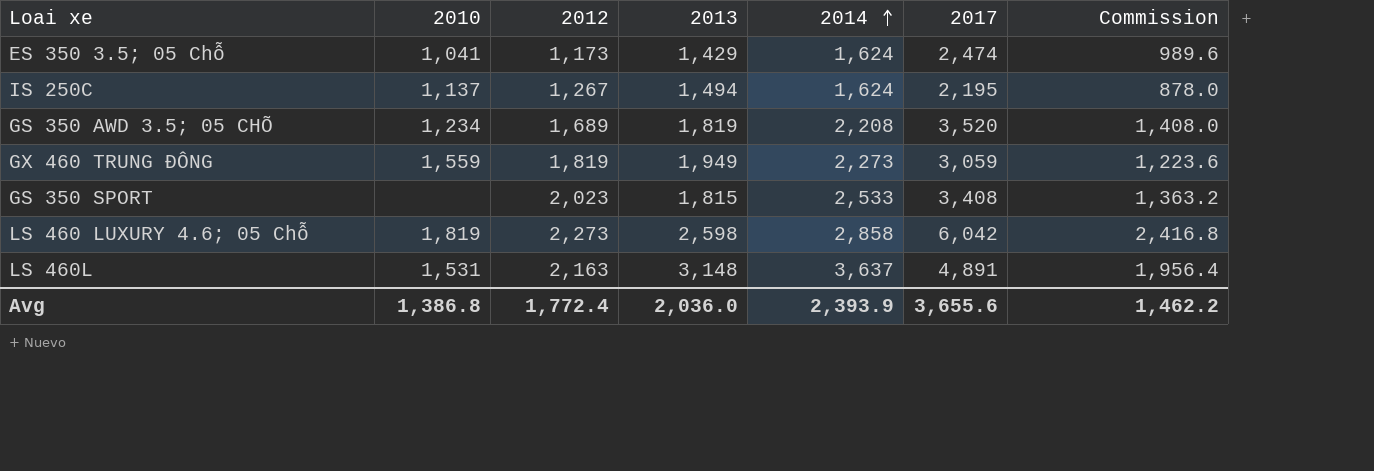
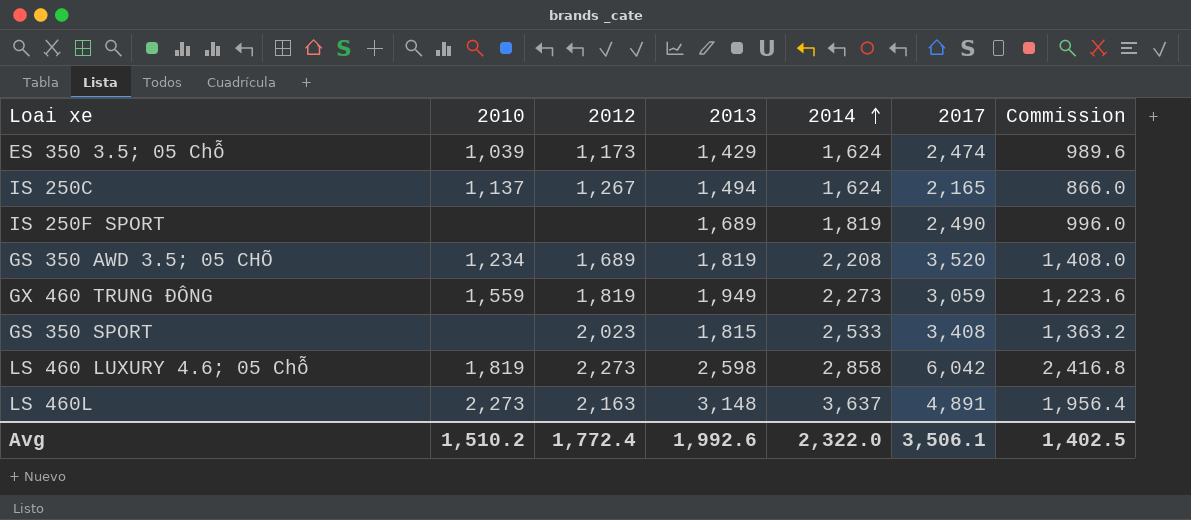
ES 350 3.5; 05 Chỗ | 2010: 1,041 -> 1,039
IS 250C | 2017: 2,195 -> 2,165
IS 250C | Commission: 878.0 -> 866.0
row IS 250F SPORT: none -> none | none | 1,689 | 1,819 | 2,490 | 996.0
LS 460L | 2010: 1,531 -> 2,273
Avg | 2010: 1,386.8 -> 1,510.2
Avg | 2013: 2,036.0 -> 1,992.6
Avg | 2014: 2,393.9 -> 2,322.0
Avg | 2017: 3,655.6 -> 3,506.1
Avg | Commission: 1,462.2 -> 1,402.5

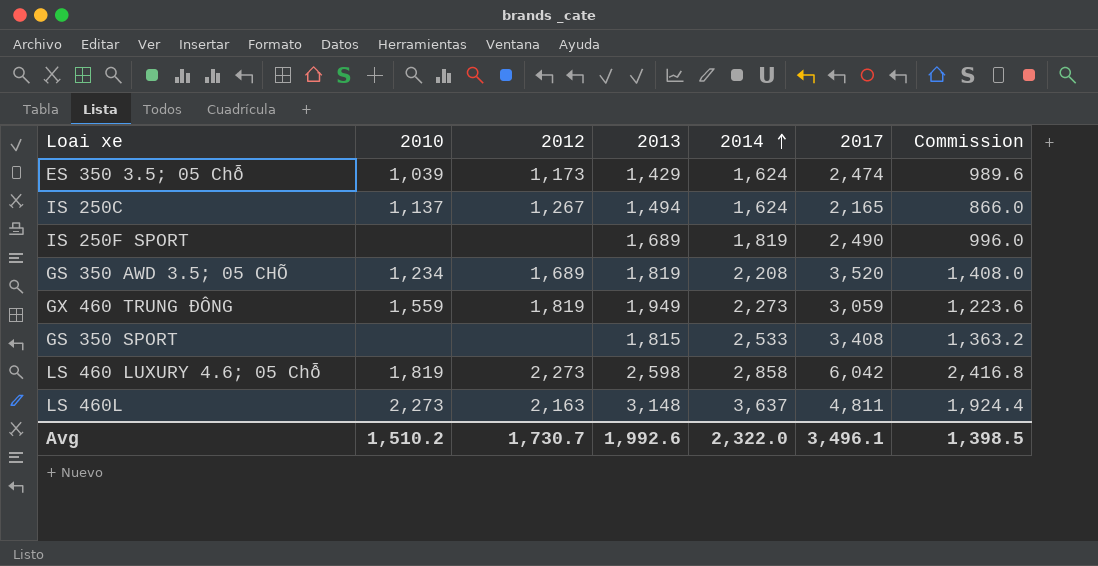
GS 350 SPORT | 2012: 2,023 -> none
LS 460L | 2017: 4,891 -> 4,811
LS 460L | Commission: 1,956.4 -> 1,924.4
Avg | 2012: 1,772.4 -> 1,730.7
Avg | 2017: 3,506.1 -> 3,496.1
Avg | Commission: 1,402.5 -> 1,398.5

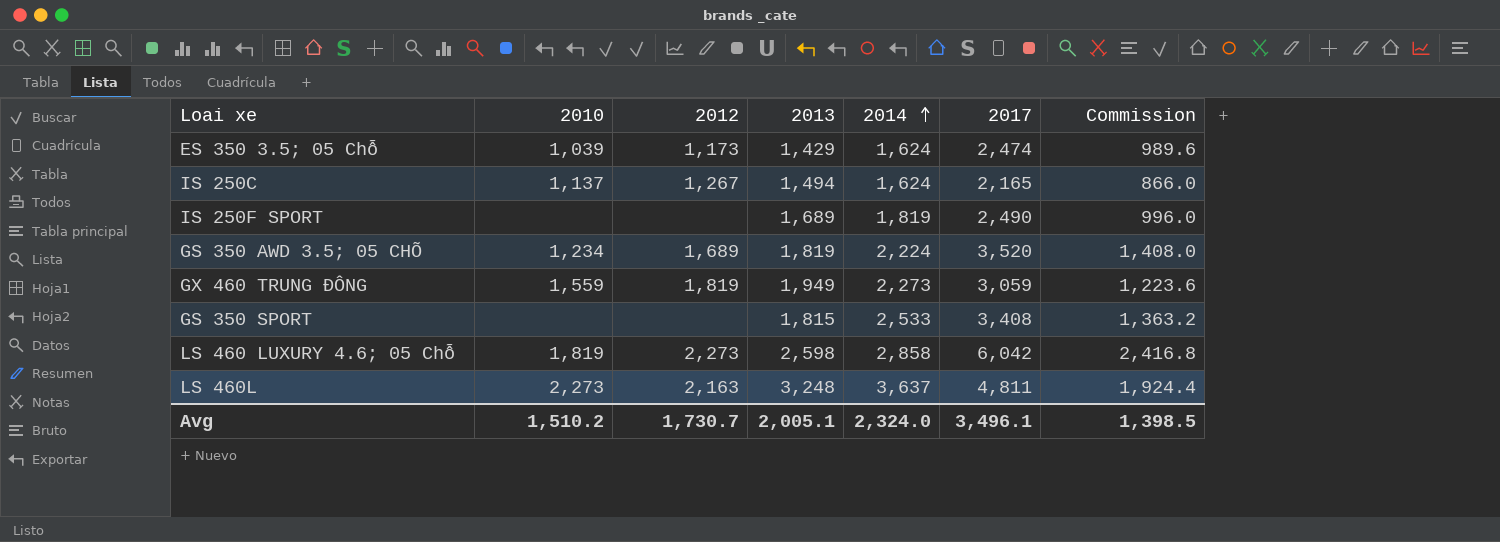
GS 350 AWD 3.5; 05 CHÕ | 2014: 2,208 -> 2,224
LS 460L | 2013: 3,148 -> 3,248
Avg | 2013: 1,992.6 -> 2,005.1
Avg | 2014: 2,322.0 -> 2,324.0

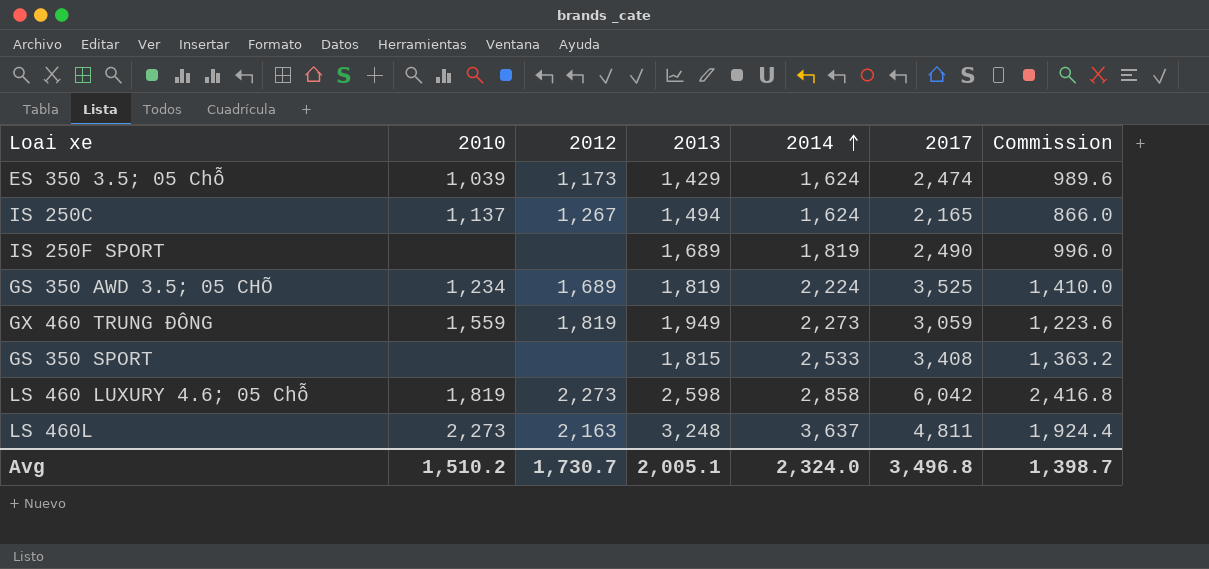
GS 350 AWD 3.5; 05 CHÕ | 2017: 3,520 -> 3,525
GS 350 AWD 3.5; 05 CHÕ | Commission: 1,408.0 -> 1,410.0
Avg | 2017: 3,496.1 -> 3,496.8
Avg | Commission: 1,398.5 -> 1,398.7

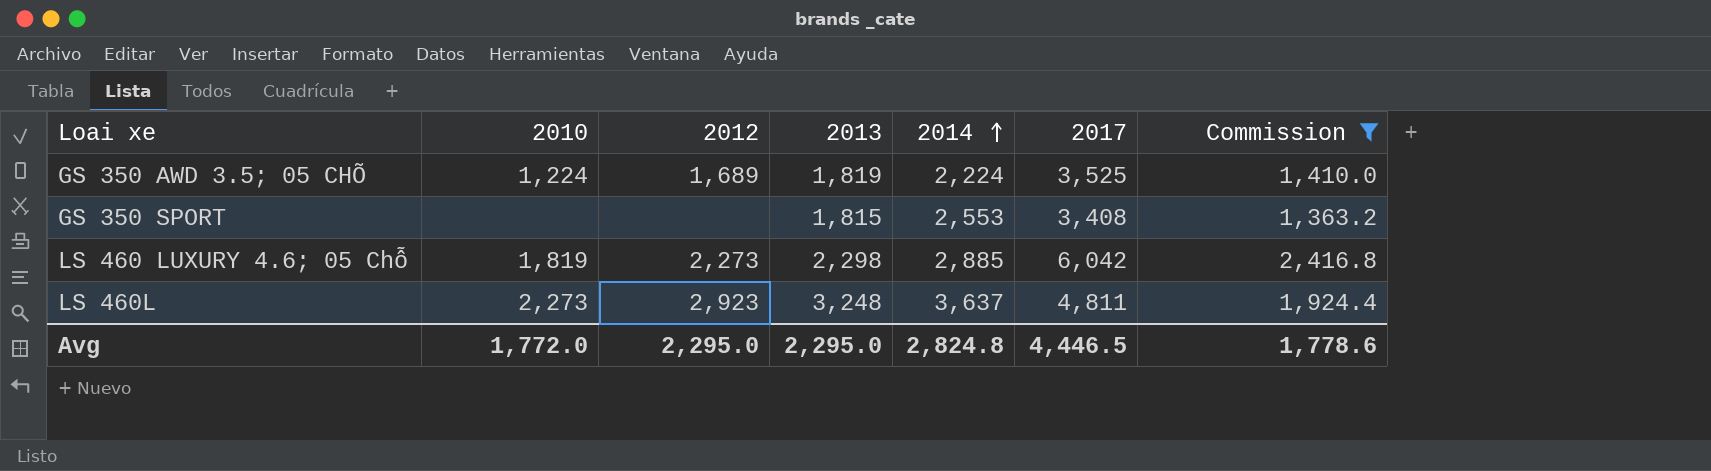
filter: none -> Commission >= 1,363.2
GS 350 AWD 3.5; 05 CHÕ | 2010: 1,234 -> 1,224
GS 350 SPORT | 2014: 2,533 -> 2,553
LS 460 LUXURY 4.6; 05 Chỗ | 2013: 2,598 -> 2,298
LS 460 LUXURY 4.6; 05 Chỗ | 2014: 2,858 -> 2,885
LS 460L | 2012: 2,163 -> 2,923
Avg | 2010: 1,510.2 -> 1,772.0
Avg | 2012: 1,730.7 -> 2,295.0
Avg | 2013: 2,005.1 -> 2,295.0
Avg | 2014: 2,324.0 -> 2,824.8
Avg | 2017: 3,496.8 -> 4,446.5
Avg | Commission: 1,398.7 -> 1,778.6

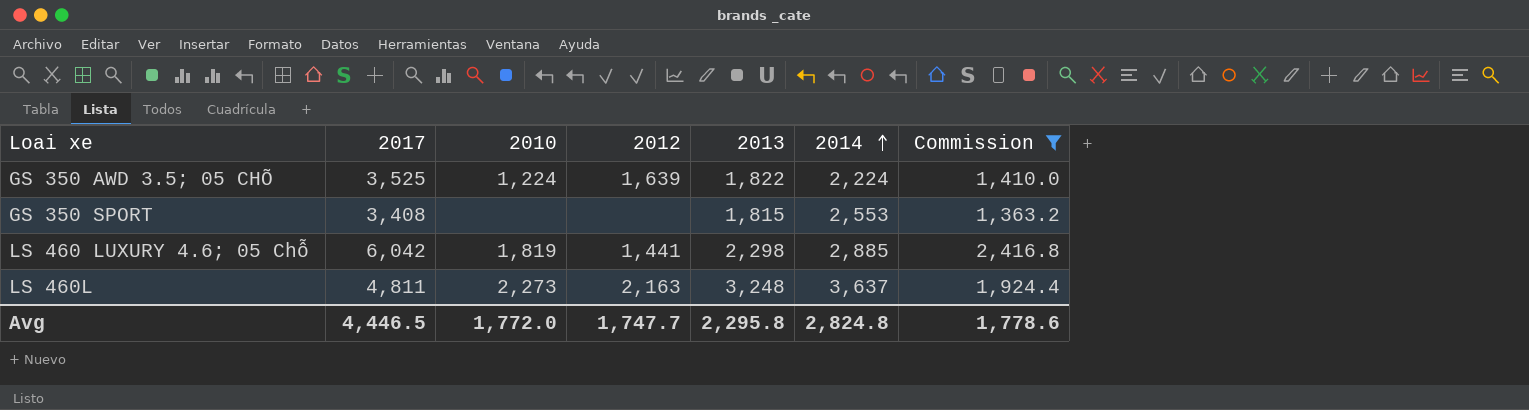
column 2017 | position: 6 -> 2
GS 350 AWD 3.5; 05 CHÕ | 2012: 1,689 -> 1,639
GS 350 AWD 3.5; 05 CHÕ | 2013: 1,819 -> 1,822
LS 460 LUXURY 4.6; 05 Chỗ | 2012: 2,273 -> 1,441
LS 460L | 2012: 2,923 -> 2,163
Avg | 2012: 2,295.0 -> 1,747.7
Avg | 2013: 2,295.0 -> 2,295.8

